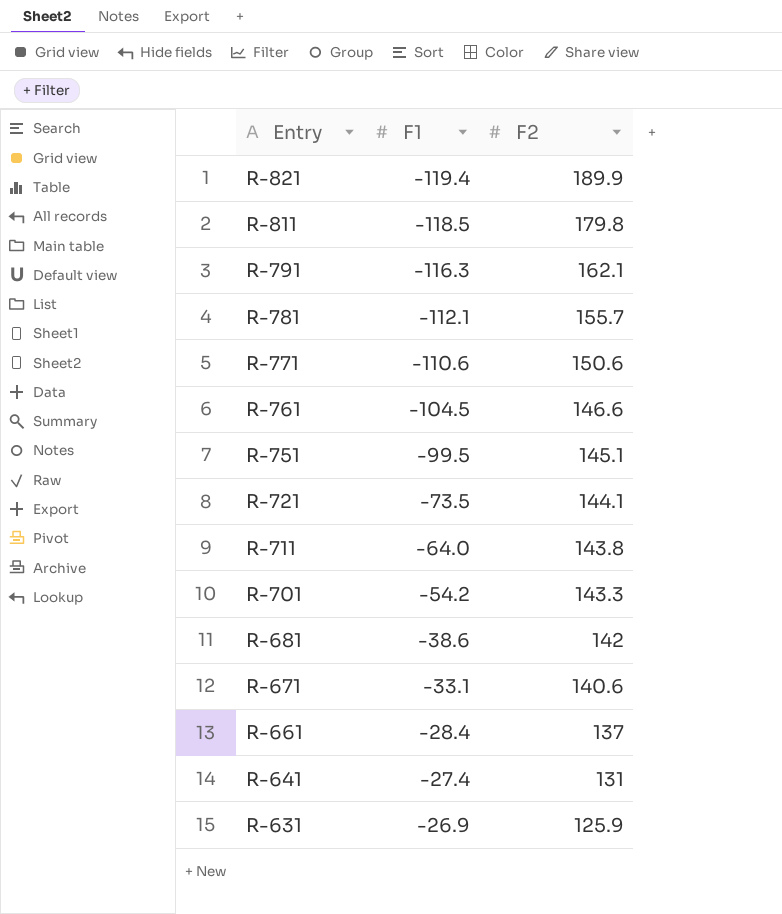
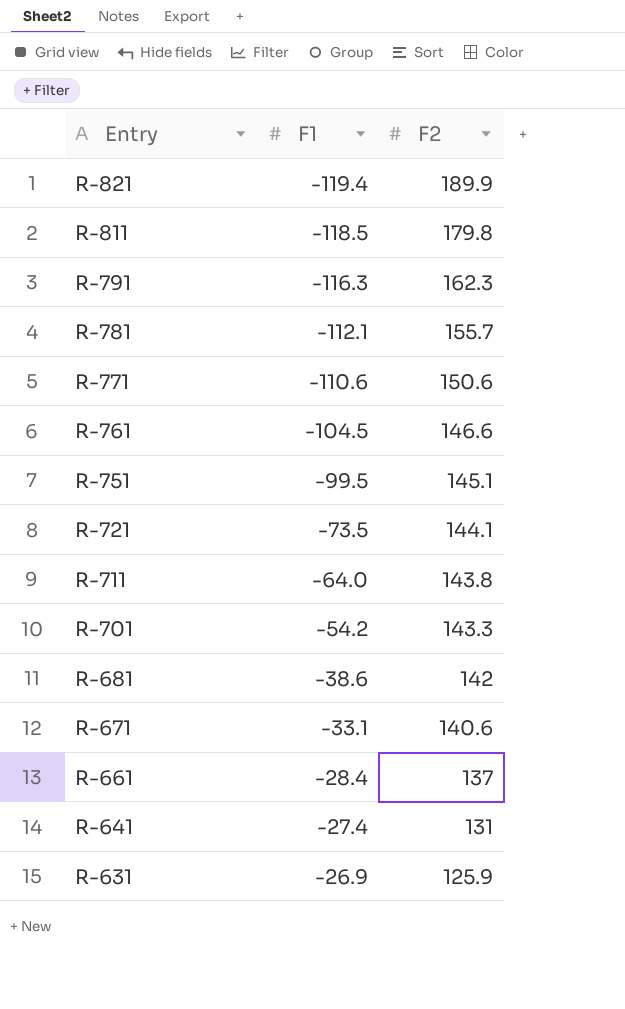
R-791 | F2: 162.1 -> 162.3

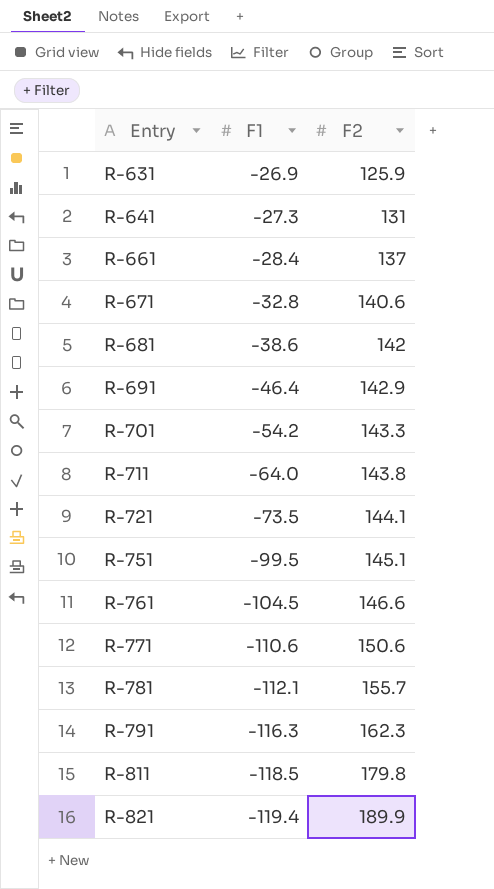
row order: Entry descending -> Entry ascending
R-641 | F1: -27.4 -> -27.3
R-671 | F1: -33.1 -> -32.8
row R-691: none -> -46.4 | 142.9

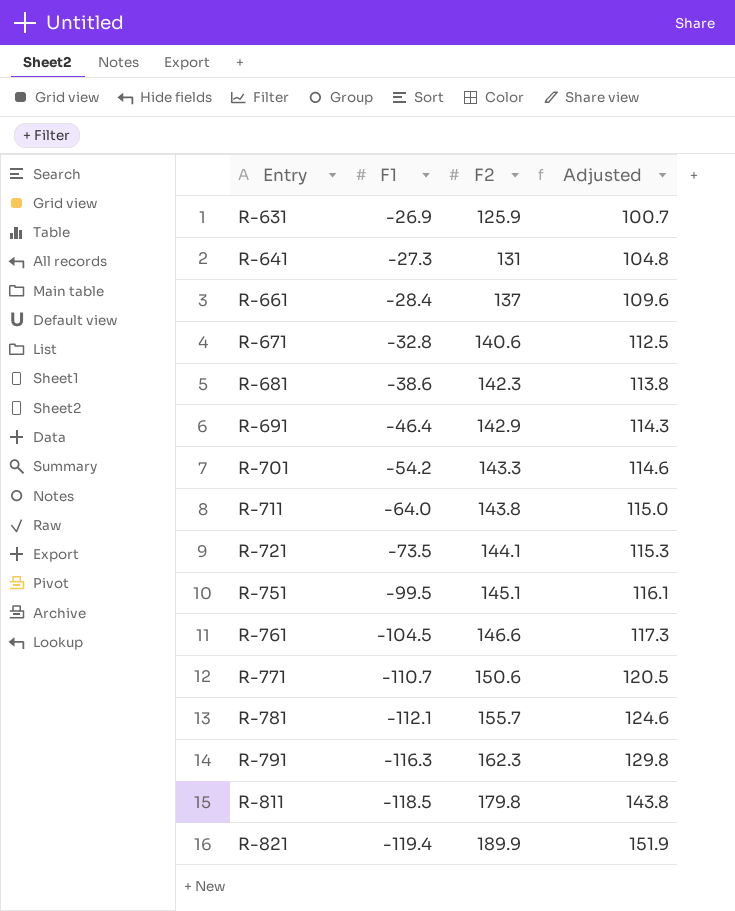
column Adjusted | formula: none -> [F2] * 0.8
R-681 | F2: 142 -> 142.3
R-771 | F1: -110.6 -> -110.7

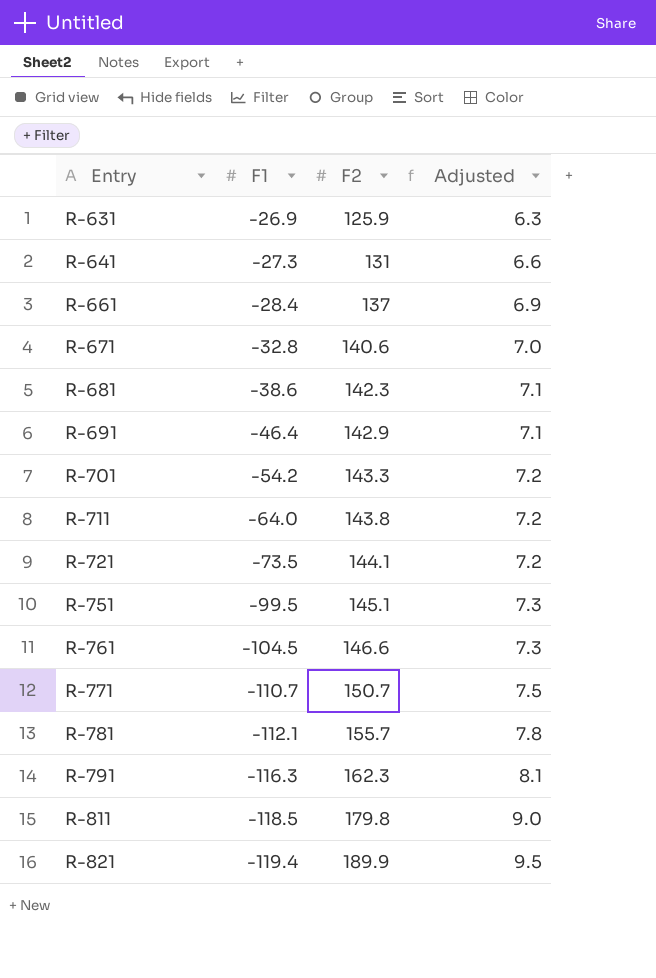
column Adjusted | formula: [F2] * 0.8 -> [F2] * 0.05
R-771 | F2: 150.6 -> 150.7

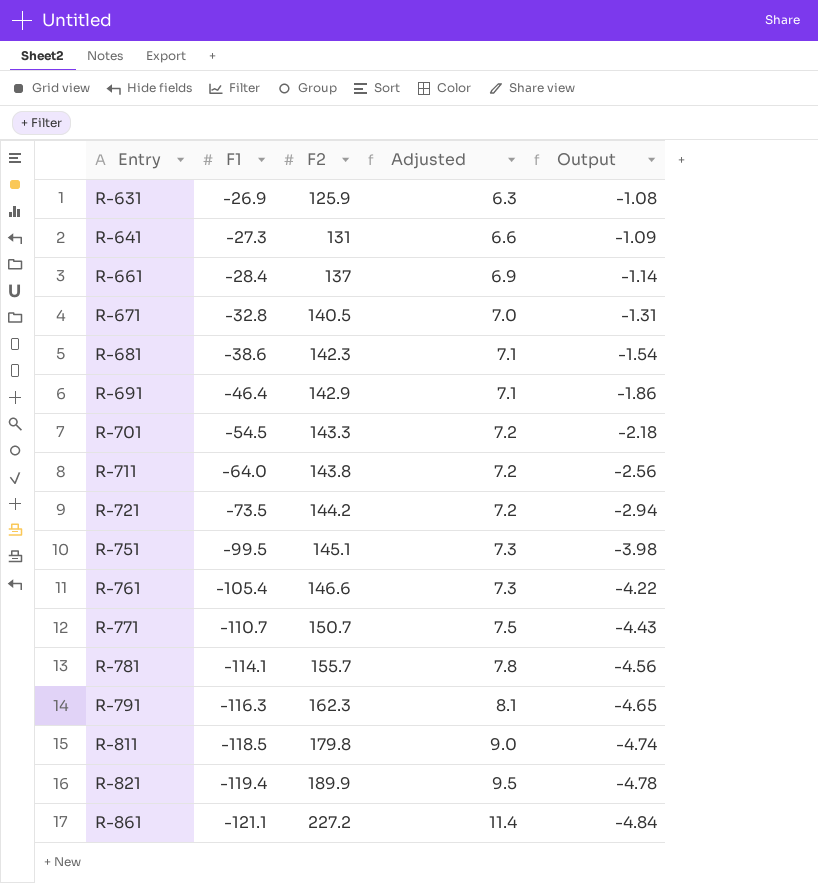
column Output | formula: none -> [F1] * 0.04
R-671 | F2: 140.6 -> 140.5
R-701 | F1: -54.2 -> -54.5
R-721 | F2: 144.1 -> 144.2
R-761 | F1: -104.5 -> -105.4
R-781 | F1: -112.1 -> -114.1
row R-861: none -> -121.1 | 227.2 | 11.4 | -4.84

